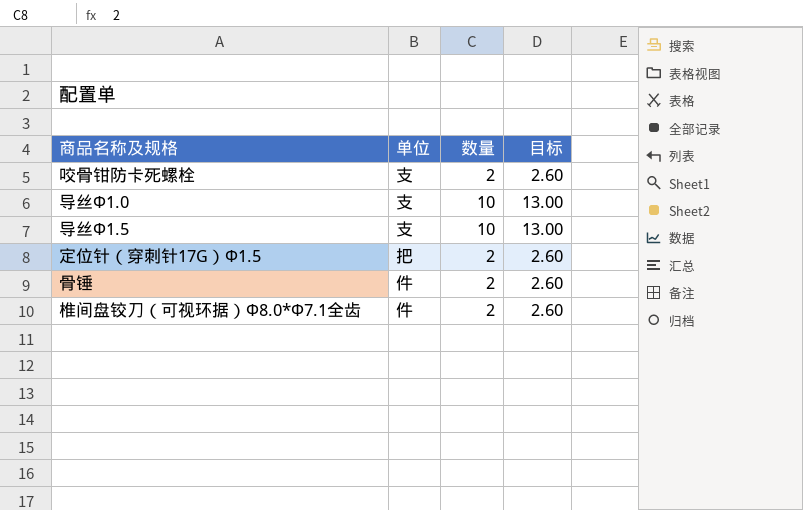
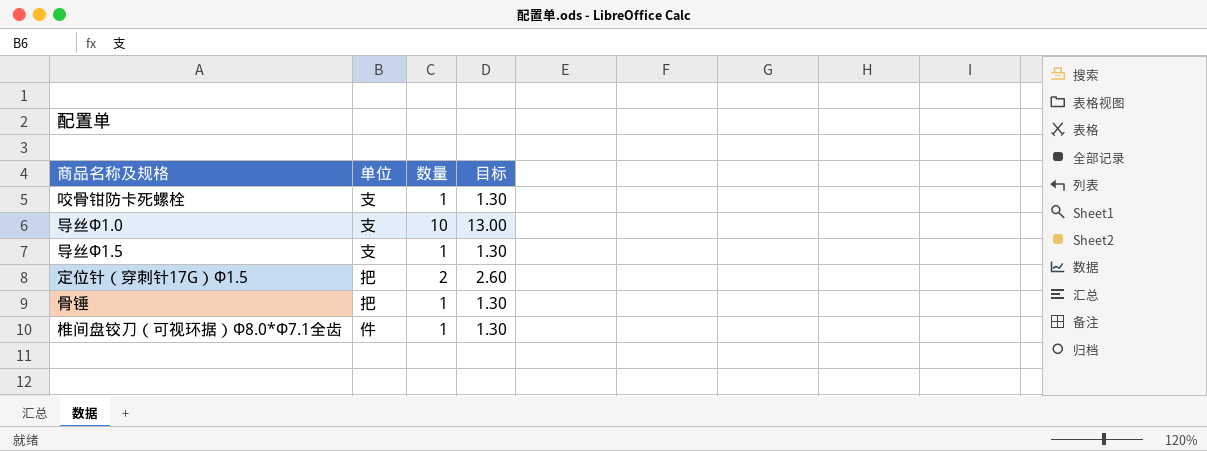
咬骨钳防卡死螺栓 | 数量: 2 -> 1
咬骨钳防卡死螺栓 | 目标: 2.60 -> 1.30
导丝Φ1.5 | 数量: 10 -> 1
导丝Φ1.5 | 目标: 13.00 -> 1.30
骨锤 | 单位: 件 -> 把
骨锤 | 数量: 2 -> 1
骨锤 | 目标: 2.60 -> 1.30
椎间盘铰刀（可视环据）Φ8.0*Φ7.1全齿 | 数量: 2 -> 1
椎间盘铰刀（可视环据）Φ8.0*Φ7.1全齿 | 目标: 2.60 -> 1.30

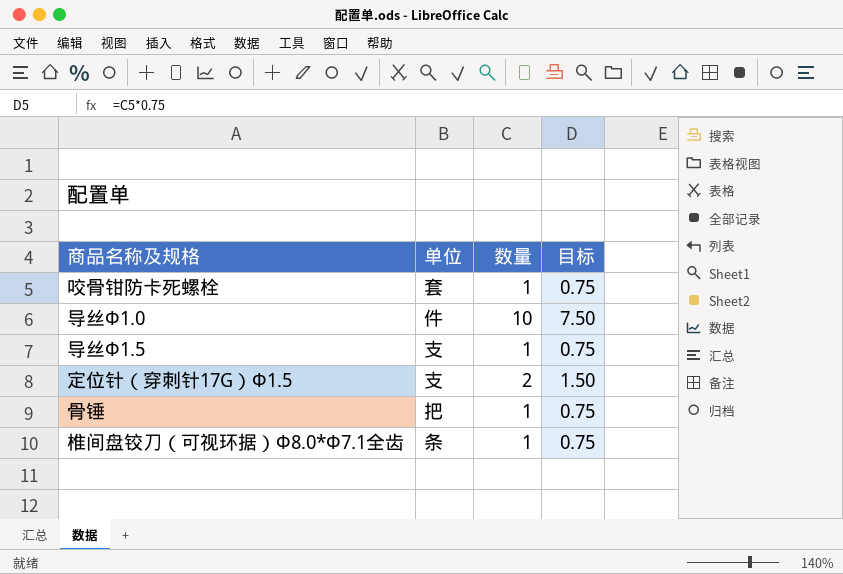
column 目标 | formula: [数量] * 1.3 -> [数量] * 0.75
咬骨钳防卡死螺栓 | 单位: 支 -> 套
导丝Φ1.0 | 单位: 支 -> 件
定位针（穿刺针17G）Φ1.5 | 单位: 把 -> 支
椎间盘铰刀（可视环据）Φ8.0*Φ7.1全齿 | 单位: 件 -> 条

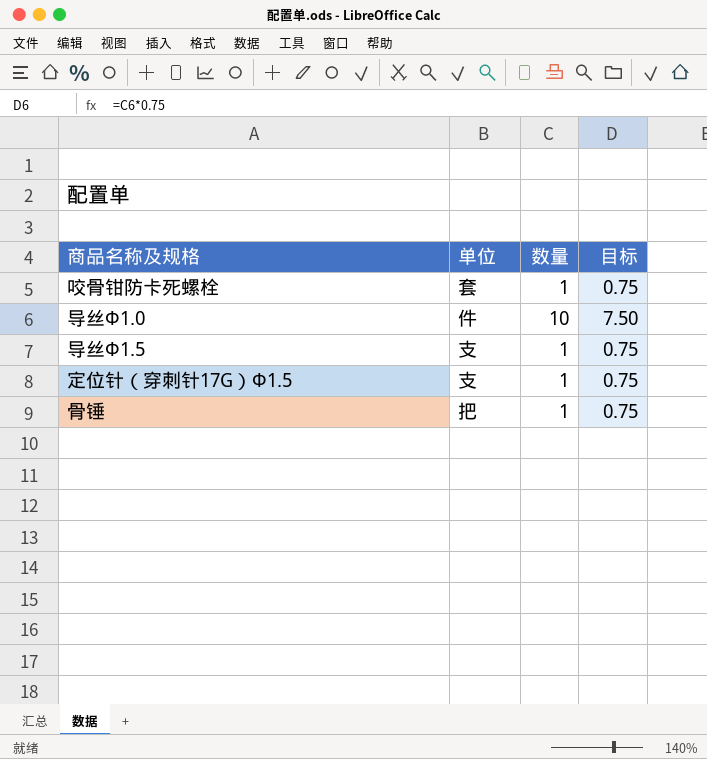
row 椎间盘铰刀（可视环据）Φ8.0*Φ7.1全齿: 条 | 1 | 0.75 -> none
定位针（穿刺针17G）Φ1.5 | 数量: 2 -> 1
定位针（穿刺针17G）Φ1.5 | 目标: 1.50 -> 0.75

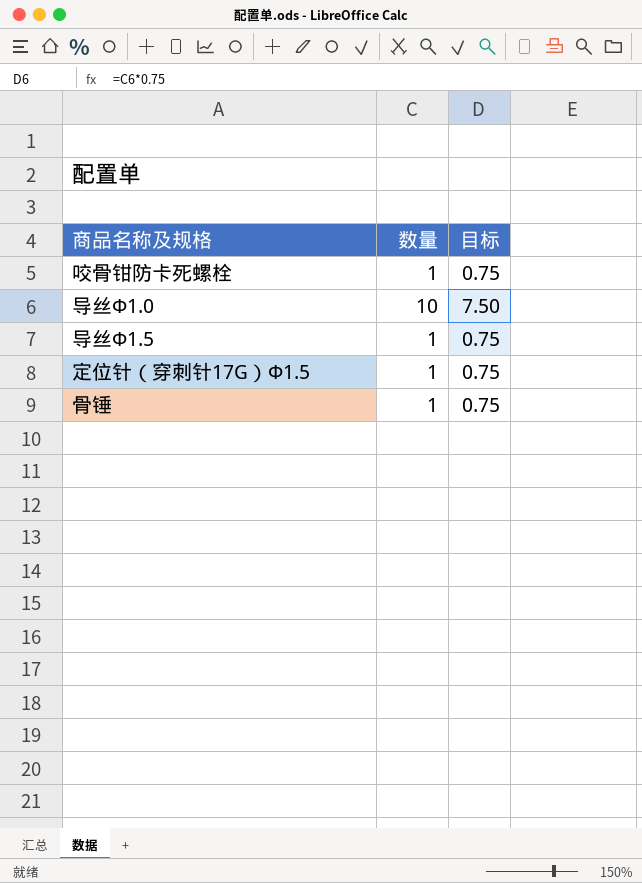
column 单位 | position: 2 -> none

